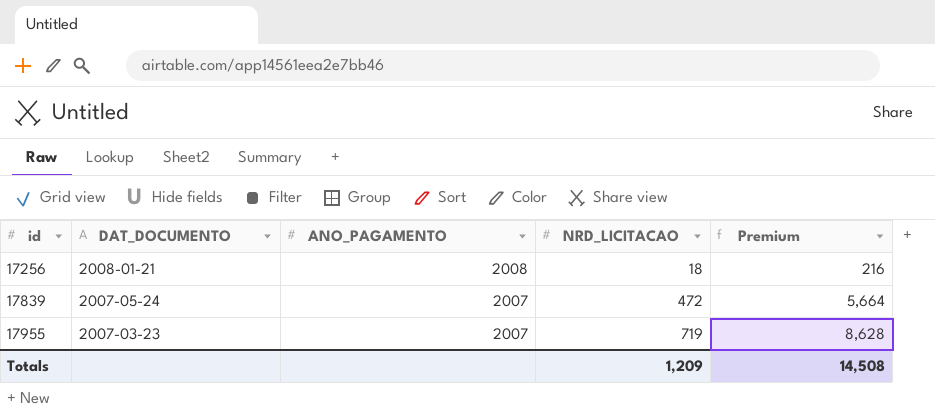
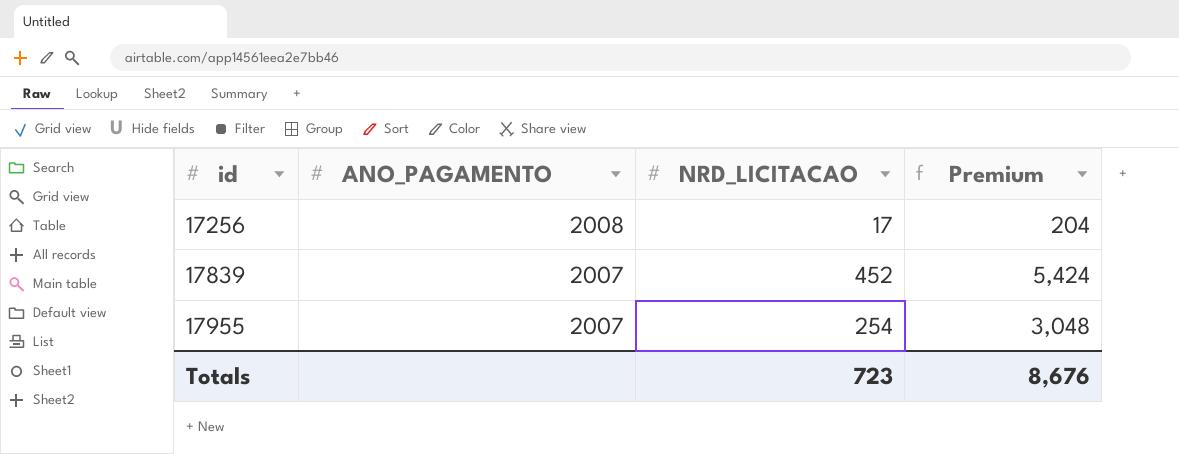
column DAT_DOCUMENTO | position: 2 -> none
17256 | NRD_LICITACAO: 18 -> 17
17256 | Premium: 216 -> 204
17839 | NRD_LICITACAO: 472 -> 452
17839 | Premium: 5,664 -> 5,424
17955 | NRD_LICITACAO: 719 -> 254
17955 | Premium: 8,628 -> 3,048
Totals | NRD_LICITACAO: 1,209 -> 723
Totals | Premium: 14,508 -> 8,676

